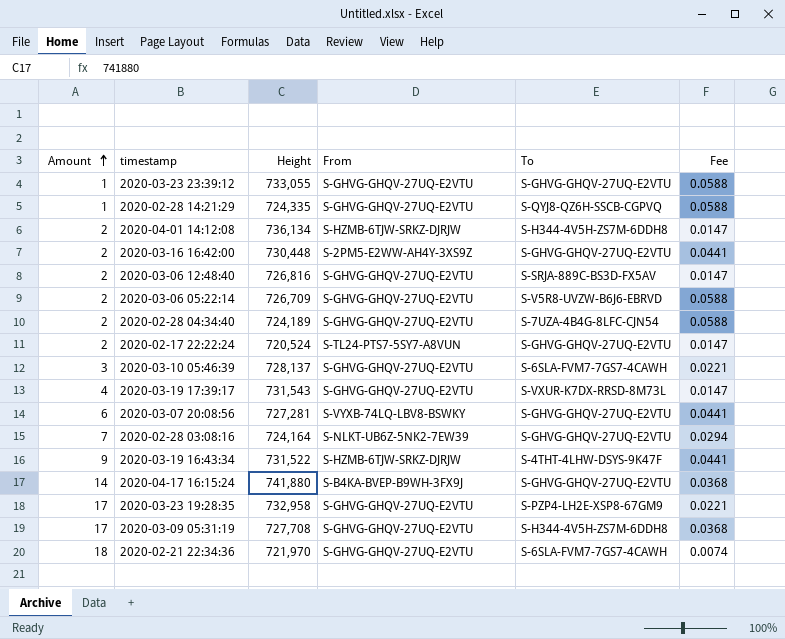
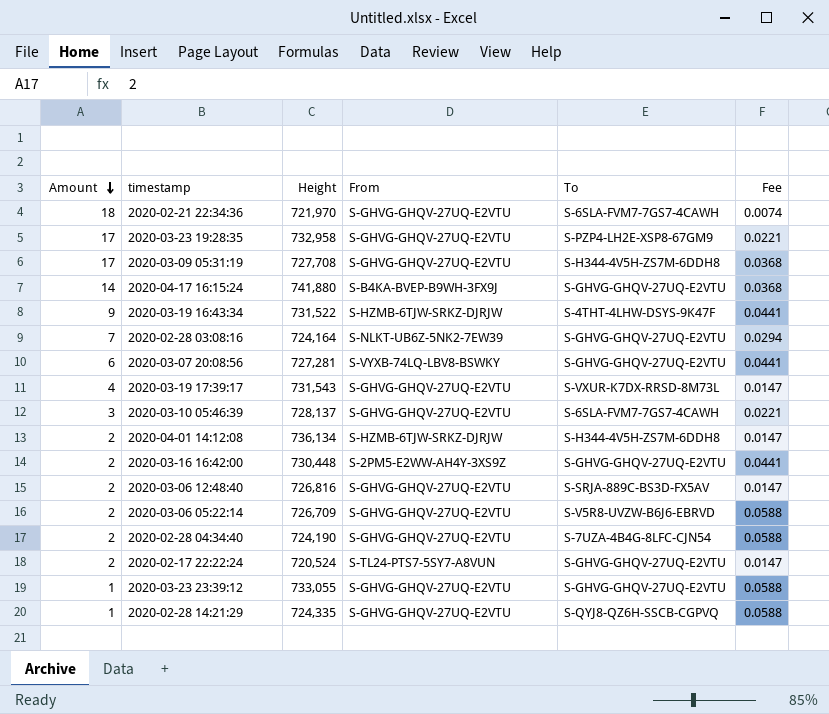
row order: Amount ascending -> Amount descending
2020-02-28 04:34:40 | Height: 724,189 -> 724,190

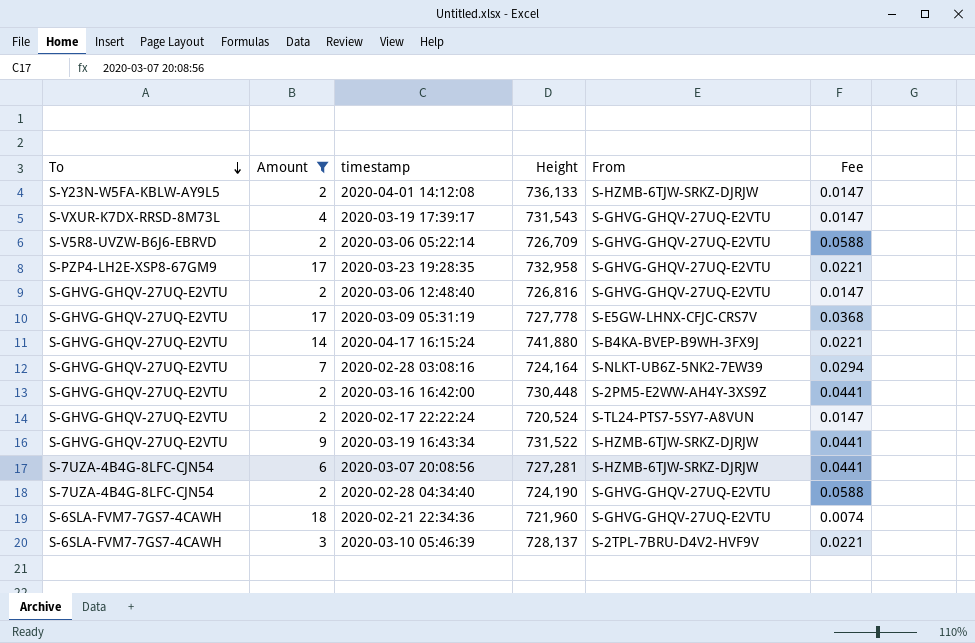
filter: none -> Amount != 1
row order: Amount descending -> To descending
column To | position: 5 -> 1
2020-04-01 14:12:08 | To: S-H344-4V5H-ZS7M-6DDH8 -> S-Y23N-W5FA-KBLW-AY9L5
2020-04-01 14:12:08 | Height: 736,134 -> 736,133
2020-03-06 12:48:40 | To: S-SRJA-889C-BS3D-FX5AV -> S-GHVG-GHQV-27UQ-E2VTU
2020-03-09 05:31:19 | To: S-H344-4V5H-ZS7M-6DDH8 -> S-GHVG-GHQV-27UQ-E2VTU
2020-03-09 05:31:19 | Height: 727,708 -> 727,778
2020-03-09 05:31:19 | From: S-GHVG-GHQV-27UQ-E2VTU -> S-E5GW-LHNX-CFJC-CRS7V
2020-04-17 16:15:24 | Fee: 0.0368 -> 0.0221
2020-03-19 16:43:34 | To: S-4THT-4LHW-DSYS-9K47F -> S-GHVG-GHQV-27UQ-E2VTU
2020-03-07 20:08:56 | To: S-GHVG-GHQV-27UQ-E2VTU -> S-7UZA-4B4G-8LFC-CJN54
2020-03-07 20:08:56 | From: S-VYXB-74LQ-LBV8-BSWKY -> S-HZMB-6TJW-SRKZ-DJRJW
2020-02-21 22:34:36 | Height: 721,970 -> 721,960
2020-03-10 05:46:39 | From: S-GHVG-GHQV-27UQ-E2VTU -> S-2TPL-7BRU-D4V2-HVF9V

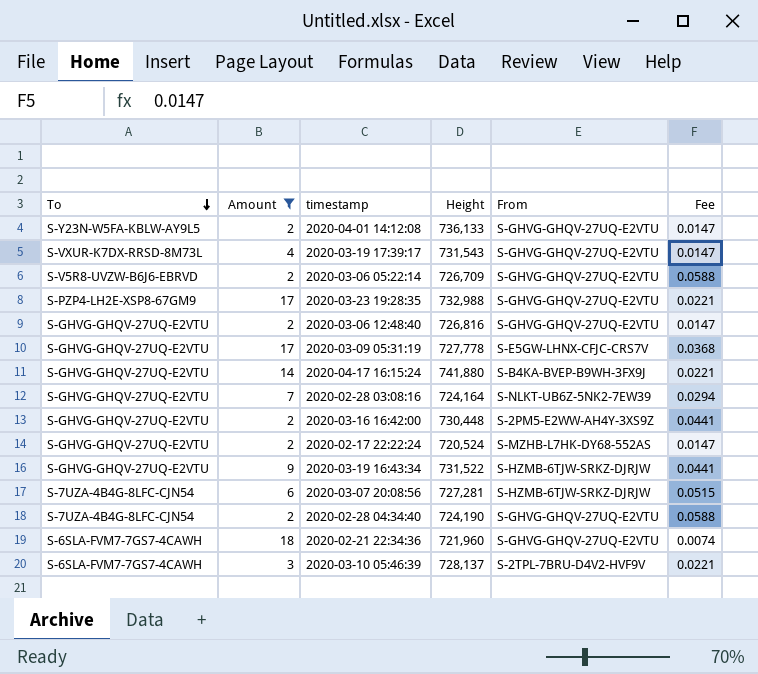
2020-04-01 14:12:08 | From: S-HZMB-6TJW-SRKZ-DJRJW -> S-GHVG-GHQV-27UQ-E2VTU
2020-03-23 19:28:35 | Height: 732,958 -> 732,988
2020-02-17 22:22:24 | From: S-TL24-PTS7-5SY7-A8VUN -> S-MZHB-L7HK-DY68-552AS
2020-03-07 20:08:56 | Fee: 0.0441 -> 0.0515

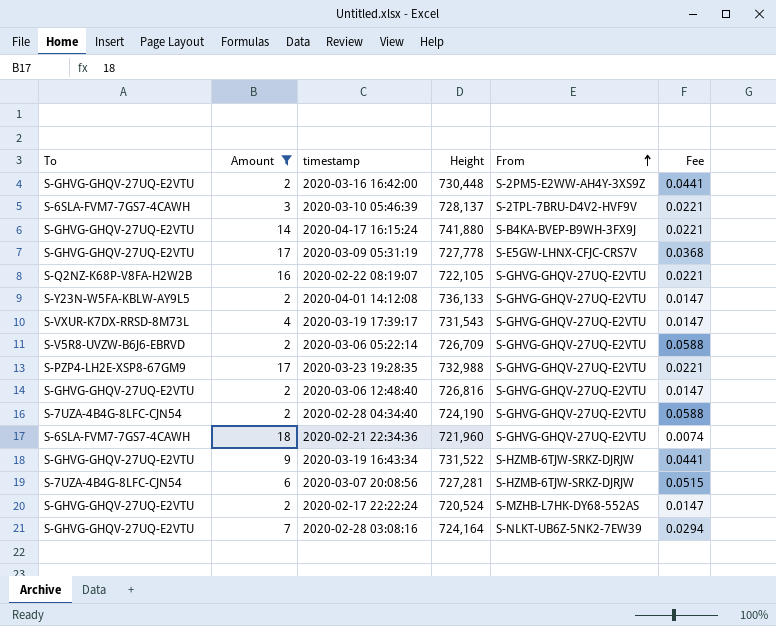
row order: To descending -> From ascending
row 2020-02-22 08:19:07: none -> S-Q2NZ-K68P-V8FA-H2W2B | 16 | 722,105 | S-GHVG-GHQV-27UQ-E2VTU | 0.0221

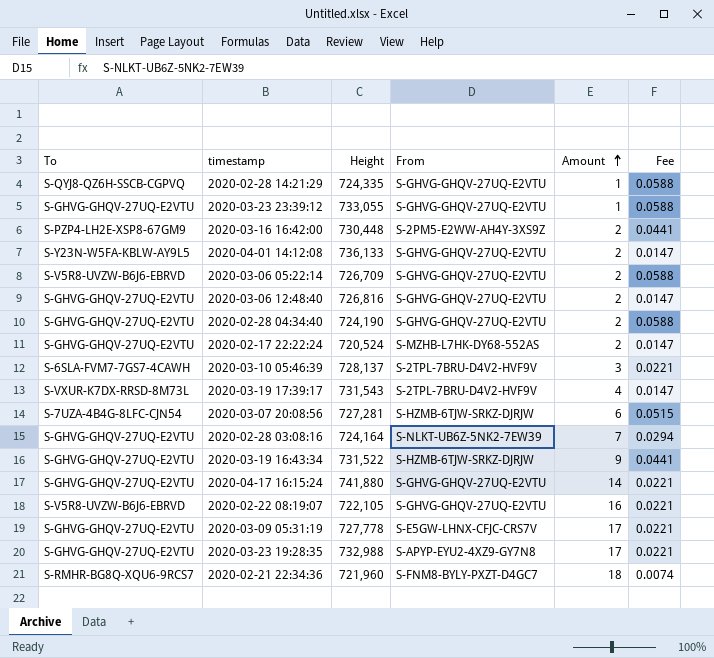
filter: Amount != 1 -> none
row order: From ascending -> Amount ascending
column Amount | position: 2 -> 5
2020-03-16 16:42:00 | To: S-GHVG-GHQV-27UQ-E2VTU -> S-PZP4-LH2E-XSP8-67GM9
2020-02-28 04:34:40 | To: S-7UZA-4B4G-8LFC-CJN54 -> S-GHVG-GHQV-27UQ-E2VTU
2020-03-19 17:39:17 | From: S-GHVG-GHQV-27UQ-E2VTU -> S-2TPL-7BRU-D4V2-HVF9V
2020-04-17 16:15:24 | From: S-B4KA-BVEP-B9WH-3FX9J -> S-GHVG-GHQV-27UQ-E2VTU
2020-02-22 08:19:07 | To: S-Q2NZ-K68P-V8FA-H2W2B -> S-V5R8-UVZW-B6J6-EBRVD
2020-03-09 05:31:19 | Fee: 0.0368 -> 0.0221
2020-03-23 19:28:35 | To: S-PZP4-LH2E-XSP8-67GM9 -> S-GHVG-GHQV-27UQ-E2VTU
2020-03-23 19:28:35 | From: S-GHVG-GHQV-27UQ-E2VTU -> S-APYP-EYU2-4XZ9-GY7N8
2020-02-21 22:34:36 | To: S-6SLA-FVM7-7GS7-4CAWH -> S-RMHR-BG8Q-XQU6-9RCS7
2020-02-21 22:34:36 | From: S-GHVG-GHQV-27UQ-E2VTU -> S-FNM8-BYLY-PXZT-D4GC7

